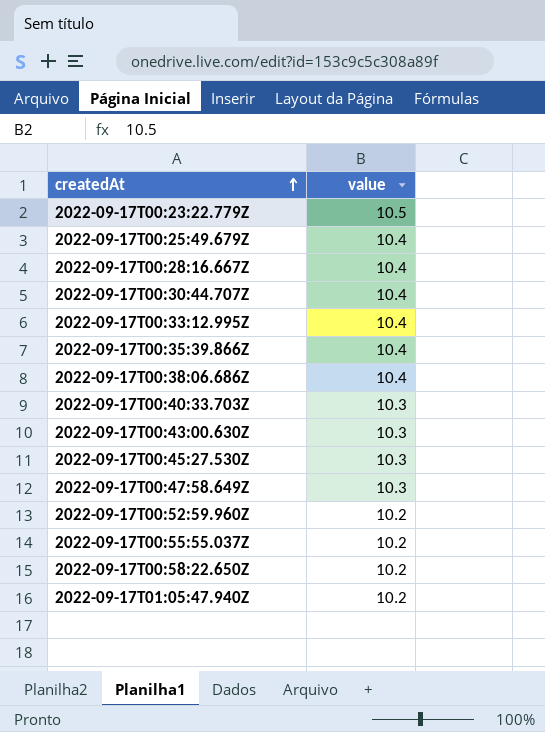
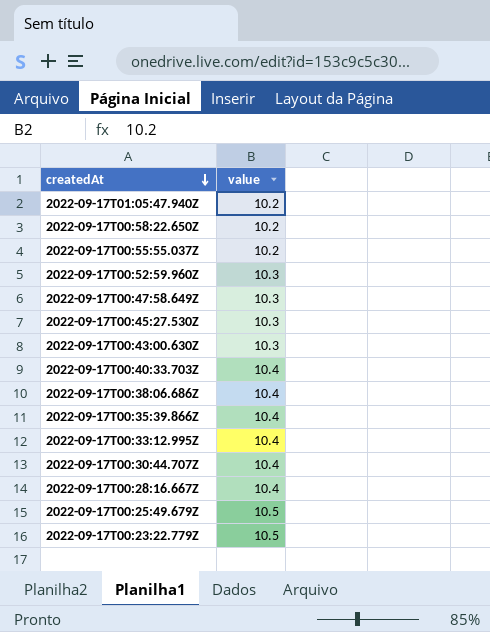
row order: createdAt ascending -> createdAt descending
2022-09-17T00:52:59.960Z | value: 10.2 -> 10.3
2022-09-17T00:40:33.703Z | value: 10.3 -> 10.4
2022-09-17T00:25:49.679Z | value: 10.4 -> 10.5

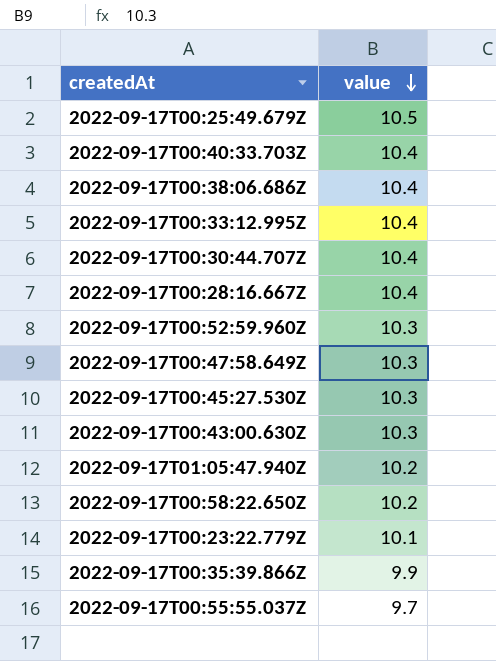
row order: createdAt descending -> value descending
2022-09-17T00:23:22.779Z | value: 10.5 -> 10.1
2022-09-17T00:35:39.866Z | value: 10.4 -> 9.9
2022-09-17T00:55:55.037Z | value: 10.2 -> 9.7

